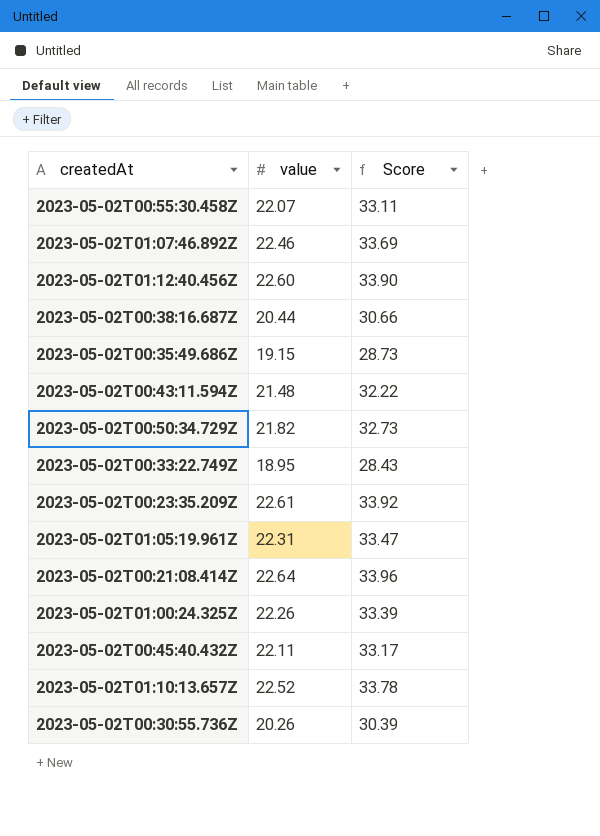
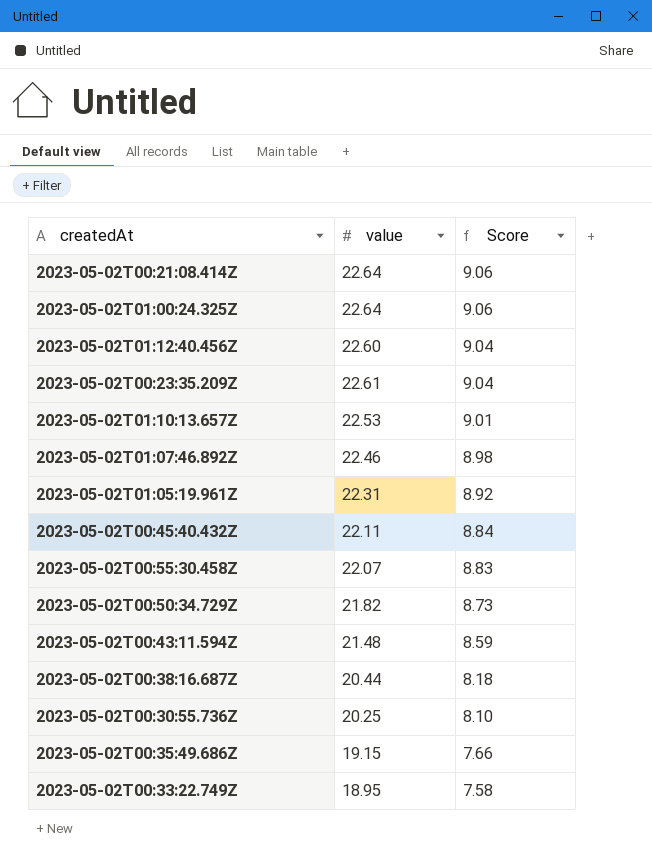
row order: none -> Score descending
column Score | formula: [value] * 1.5 -> [value] * 0.4
2023-05-02T01:00:24.325Z | value: 22.26 -> 22.64
2023-05-02T01:10:13.657Z | value: 22.52 -> 22.53
2023-05-02T00:30:55.736Z | value: 20.26 -> 20.25

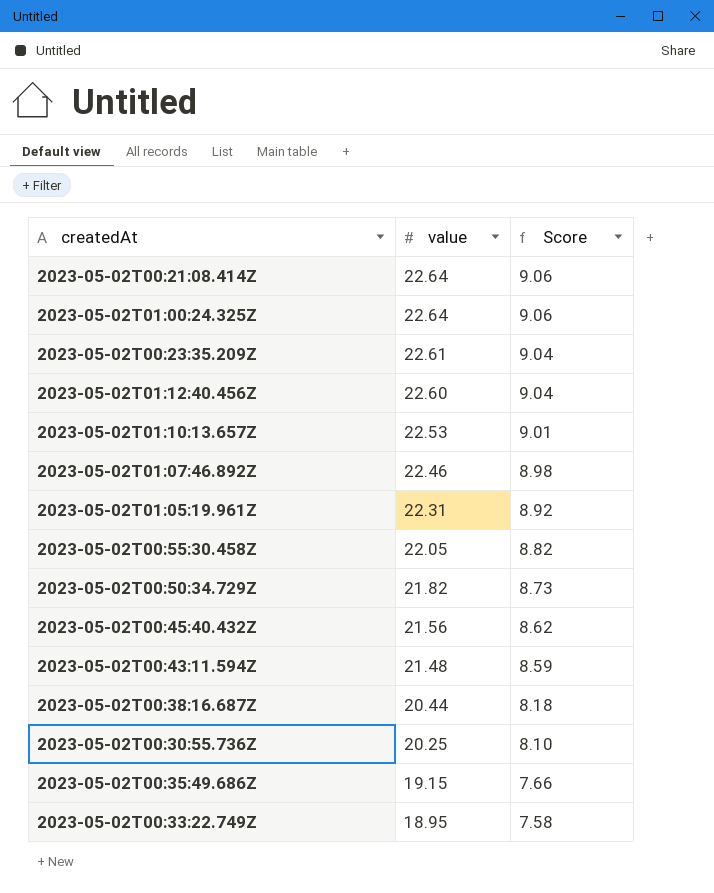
row order: Score descending -> value descending
2023-05-02T00:55:30.458Z | value: 22.07 -> 22.05
2023-05-02T00:55:30.458Z | Score: 8.83 -> 8.82
2023-05-02T00:45:40.432Z | value: 22.11 -> 21.56
2023-05-02T00:45:40.432Z | Score: 8.84 -> 8.62

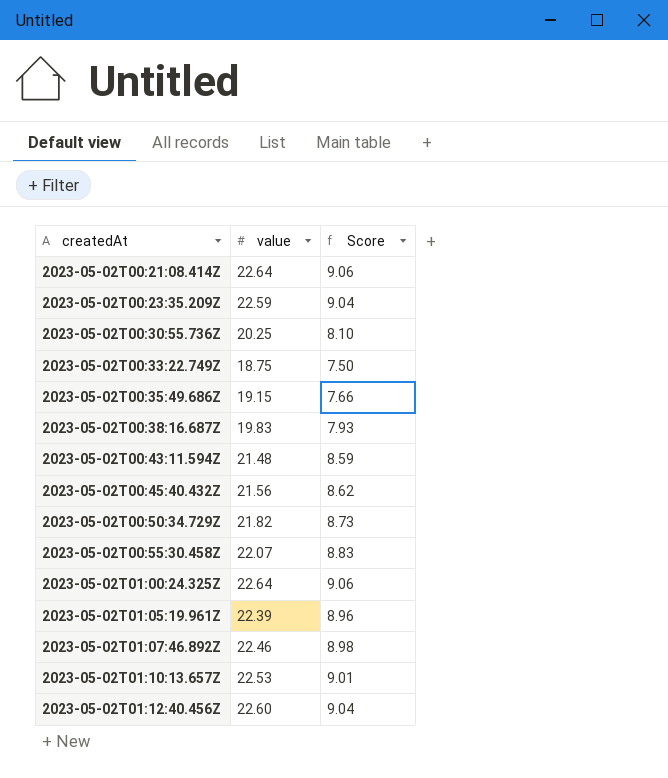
row order: value descending -> createdAt ascending
2023-05-02T00:23:35.209Z | value: 22.61 -> 22.59
2023-05-02T00:33:22.749Z | value: 18.95 -> 18.75
2023-05-02T00:33:22.749Z | Score: 7.58 -> 7.50
2023-05-02T00:38:16.687Z | value: 20.44 -> 19.83
2023-05-02T00:38:16.687Z | Score: 8.18 -> 7.93
2023-05-02T00:55:30.458Z | value: 22.05 -> 22.07
2023-05-02T00:55:30.458Z | Score: 8.82 -> 8.83
2023-05-02T01:05:19.961Z | value: 22.31 -> 22.39
2023-05-02T01:05:19.961Z | Score: 8.92 -> 8.96

